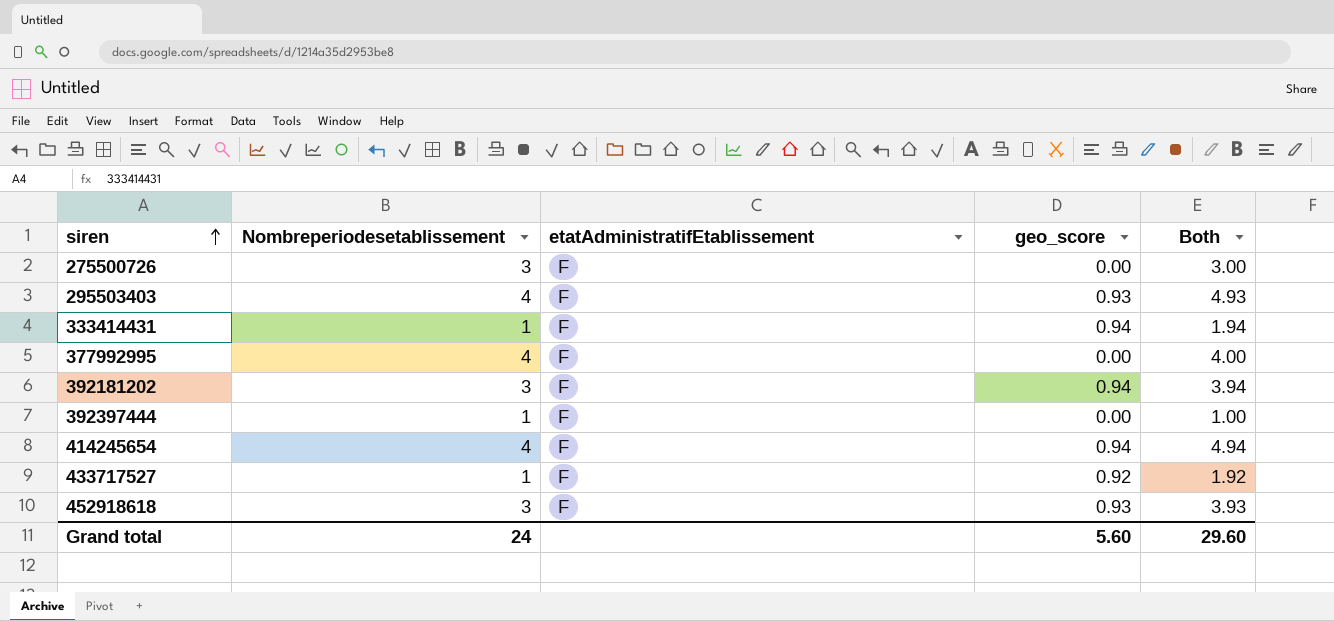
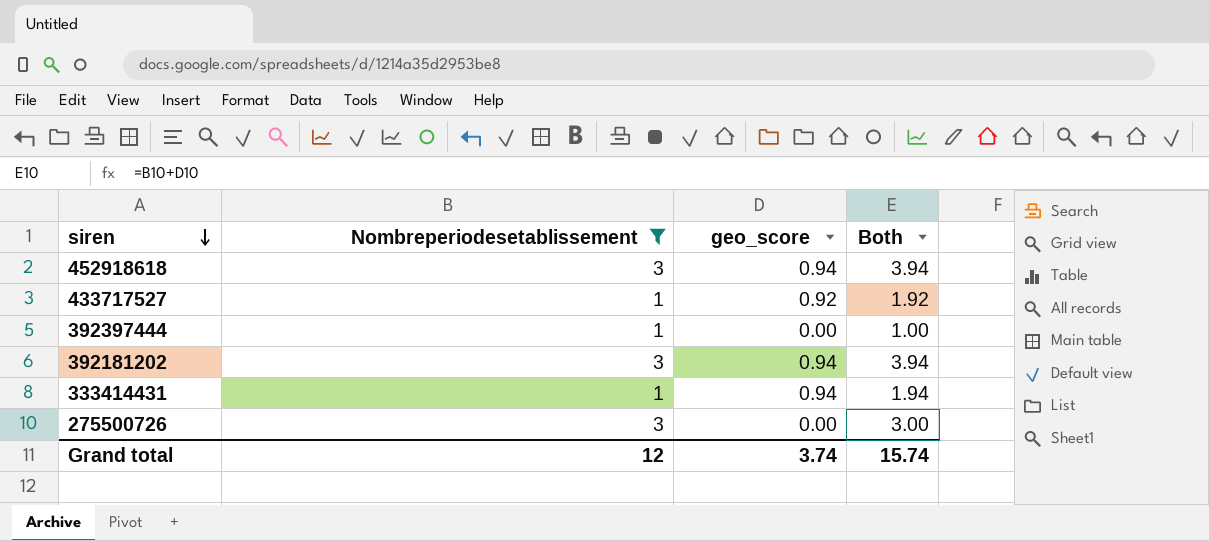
filter: none -> Nombreperiodesetablissement != 4
row order: siren ascending -> siren descending
column etatAdministratifEtablissement | position: 3 -> none
452918618 | geo_score: 0.93 -> 0.94
452918618 | Both: 3.93 -> 3.94
Grand total | Nombreperiodesetablissement: 24 -> 12
Grand total | geo_score: 5.60 -> 3.74
Grand total | Both: 29.60 -> 15.74

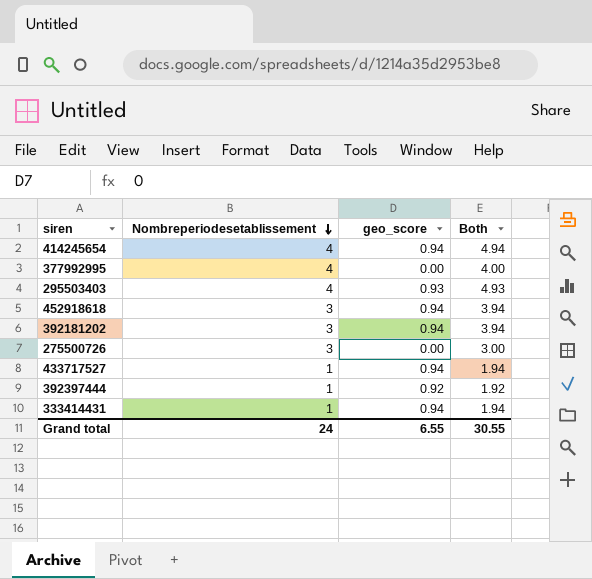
filter: Nombreperiodesetablissement != 4 -> none
row order: siren descending -> Nombreperiodesetablissement descending
433717527 | geo_score: 0.92 -> 0.94
433717527 | Both: 1.92 -> 1.94
392397444 | geo_score: 0.00 -> 0.92
392397444 | Both: 1.00 -> 1.92
Grand total | Nombreperiodesetablissement: 12 -> 24
Grand total | geo_score: 3.74 -> 6.55
Grand total | Both: 15.74 -> 30.55

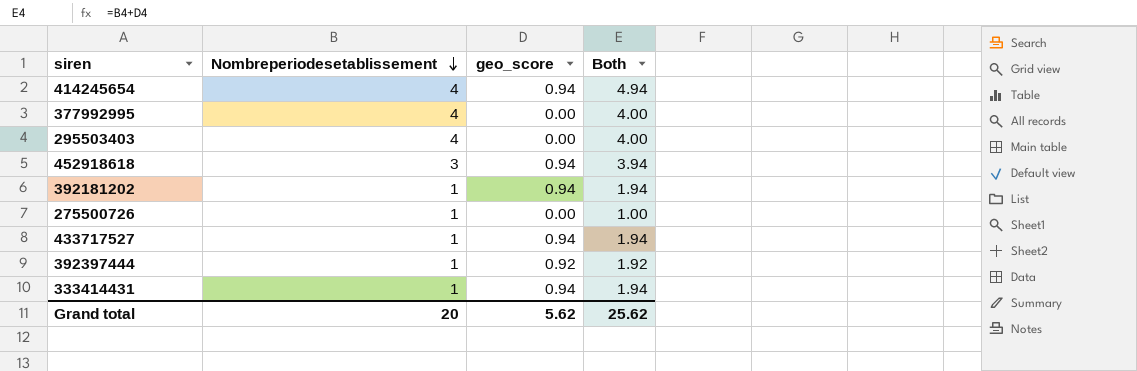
295503403 | geo_score: 0.93 -> 0.00
295503403 | Both: 4.93 -> 4.00
392181202 | Nombreperiodesetablissement: 3 -> 1
392181202 | Both: 3.94 -> 1.94
275500726 | Nombreperiodesetablissement: 3 -> 1
275500726 | Both: 3.00 -> 1.00
Grand total | Nombreperiodesetablissement: 24 -> 20
Grand total | geo_score: 6.55 -> 5.62
Grand total | Both: 30.55 -> 25.62

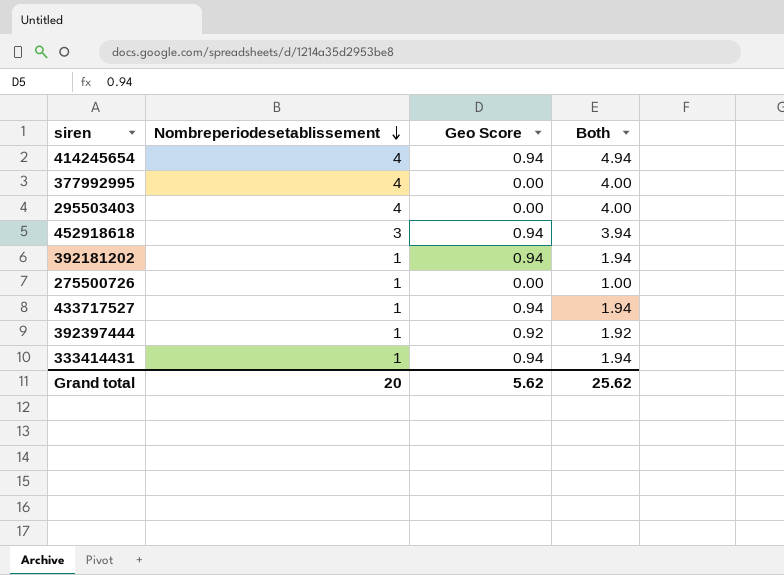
column name: geo_score -> Geo Score

